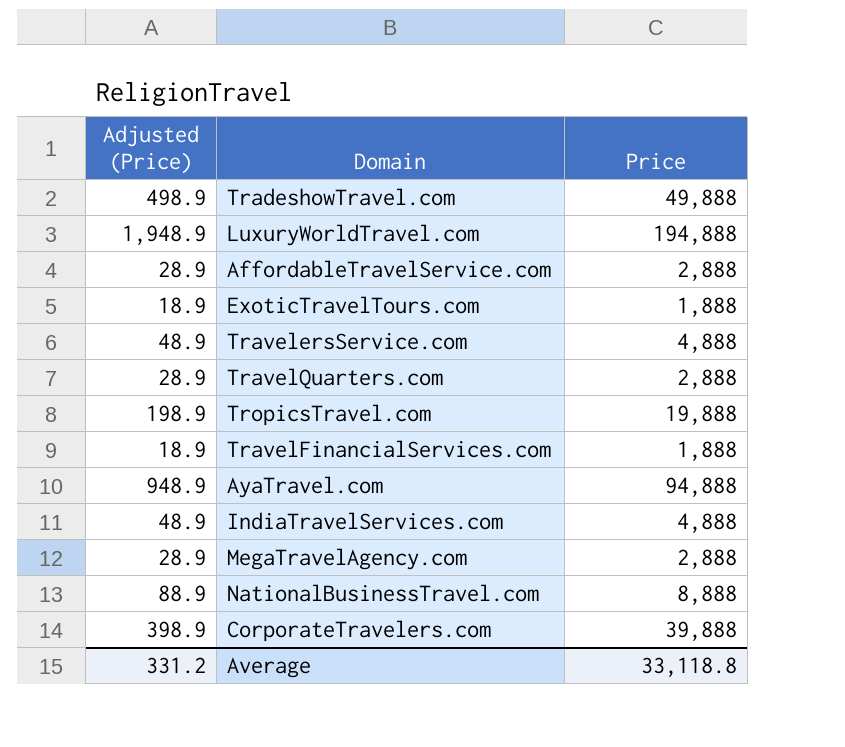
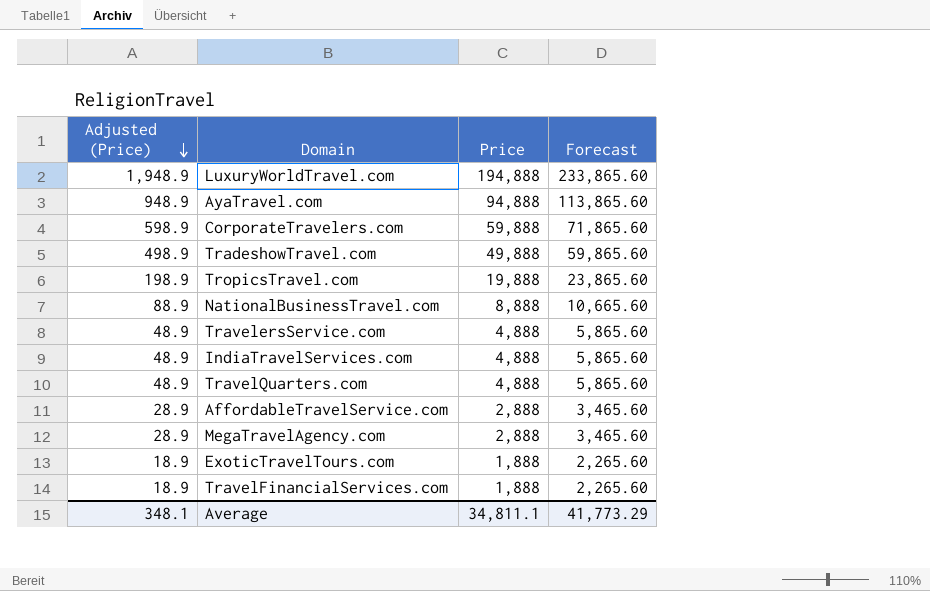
row order: none -> Adjusted (Price) descending
column Forecast | formula: none -> [Price] * 1.2
CorporateTravelers.com | Adjusted (Price): 398.9 -> 598.9
CorporateTravelers.com | Price: 39,888 -> 59,888
TravelQuarters.com | Adjusted (Price): 28.9 -> 48.9
TravelQuarters.com | Price: 2,888 -> 4,888
Average | Adjusted (Price): 331.2 -> 348.1
Average | Price: 33,118.8 -> 34,811.1

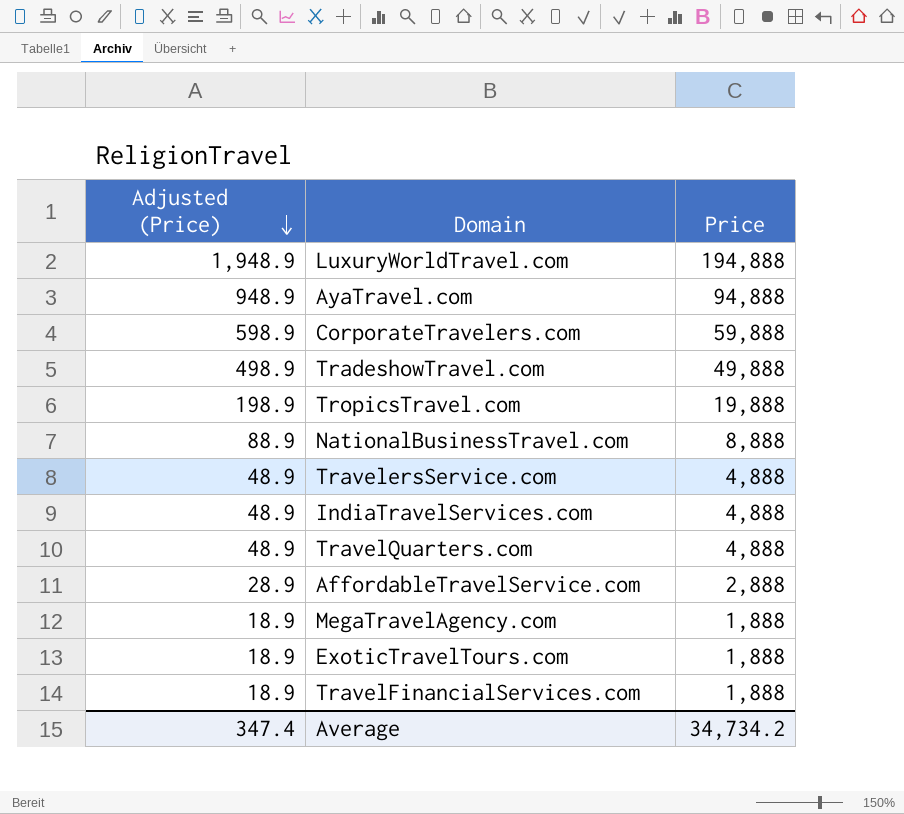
column Forecast | formula: [Price] * 1.2 -> none
MegaTravelAgency.com | Adjusted (Price): 28.9 -> 18.9
MegaTravelAgency.com | Price: 2,888 -> 1,888
Average | Adjusted (Price): 348.1 -> 347.4
Average | Price: 34,811.1 -> 34,734.2

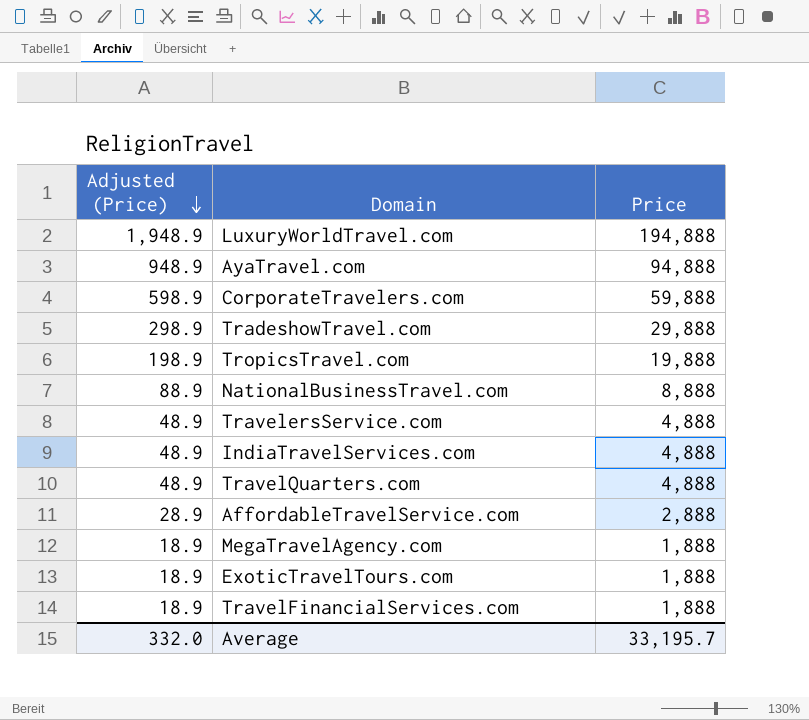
TradeshowTravel.com | Adjusted (Price): 498.9 -> 298.9
TradeshowTravel.com | Price: 49,888 -> 29,888
Average | Adjusted (Price): 347.4 -> 332.0
Average | Price: 34,734.2 -> 33,195.7

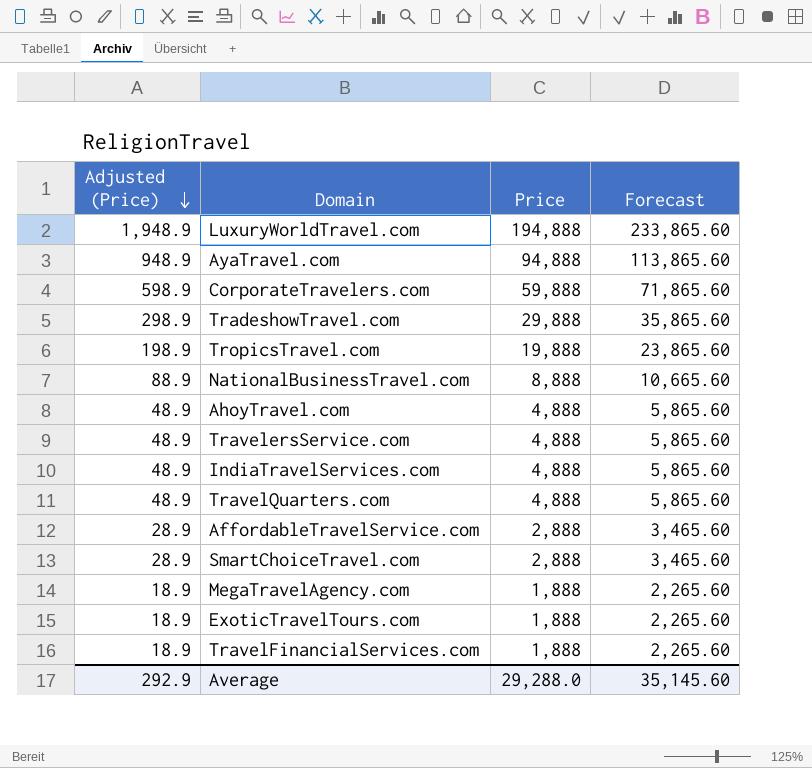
column Forecast | formula: none -> [Price] * 1.2
row AhoyTravel.com: none -> 48.9 | 4,888 | 5,865.60
row SmartChoiceTravel.com: none -> 28.9 | 2,888 | 3,465.60
Average | Adjusted (Price): 332.0 -> 292.9
Average | Price: 33,195.7 -> 29,288.0

